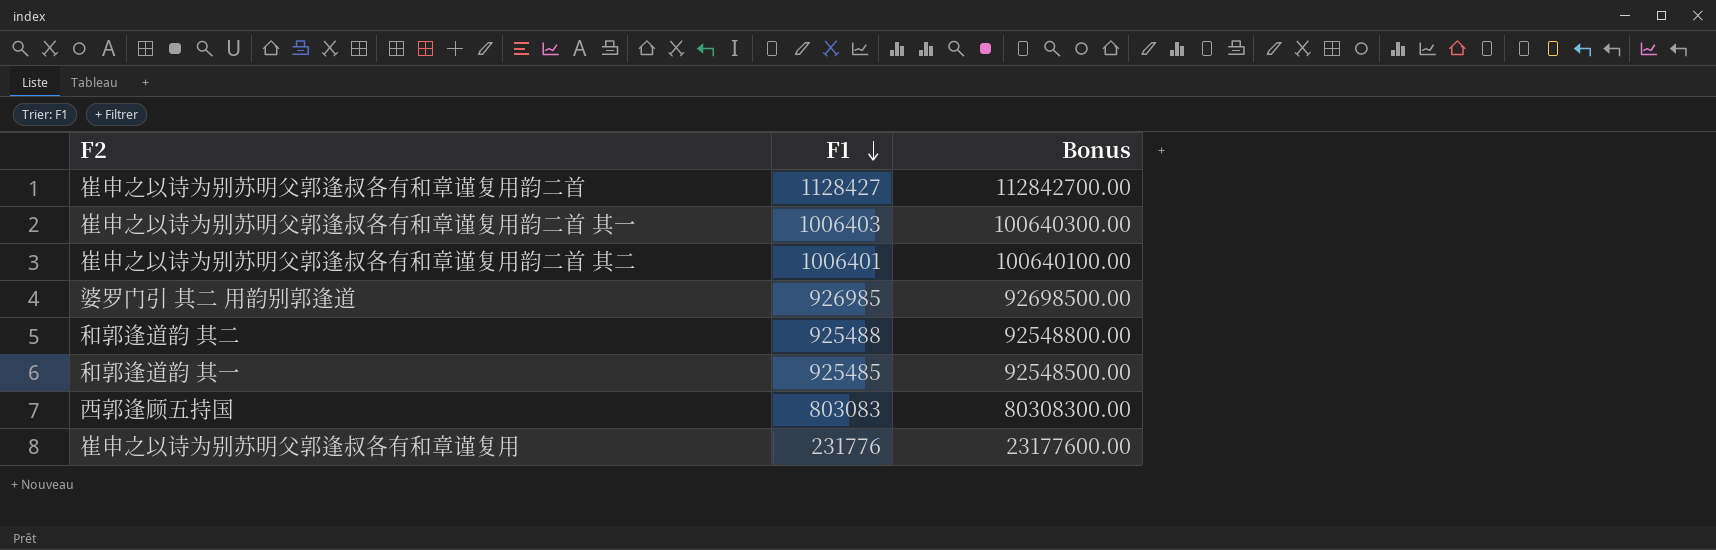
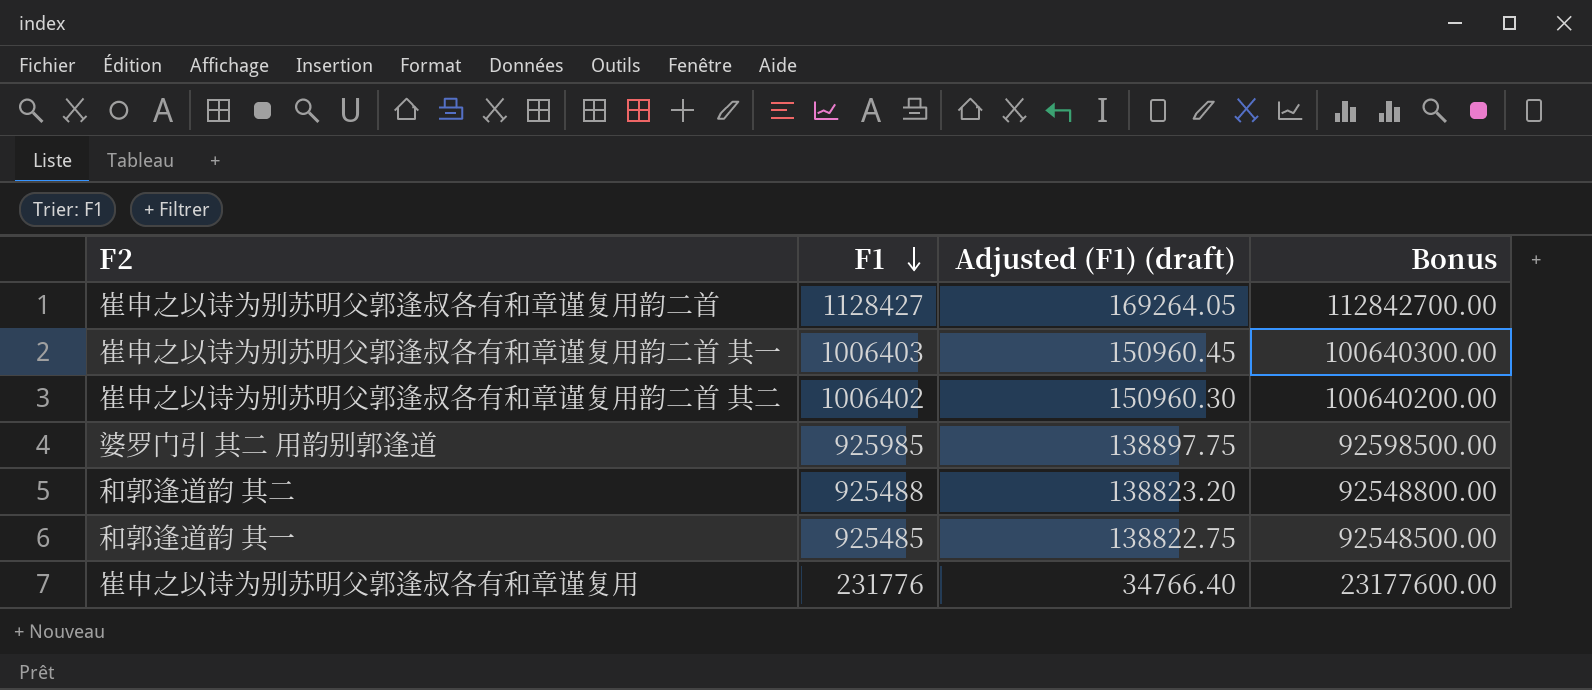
column Adjusted (F1) (draft) | formula: none -> [F1] * 0.15
row 西郭逢顾五持国: 803083 | 80308300.00 -> none
崔申之以诗为别苏明父郭逢叔各有和章谨复用韵二首 其二 | F1: 1006401 -> 1006402
崔申之以诗为别苏明父郭逢叔各有和章谨复用韵二首 其二 | Bonus: 100640100.00 -> 100640200.00
婆罗门引 其二 用韵别郭逢道 | F1: 926985 -> 925985
婆罗门引 其二 用韵别郭逢道 | Bonus: 92698500.00 -> 92598500.00

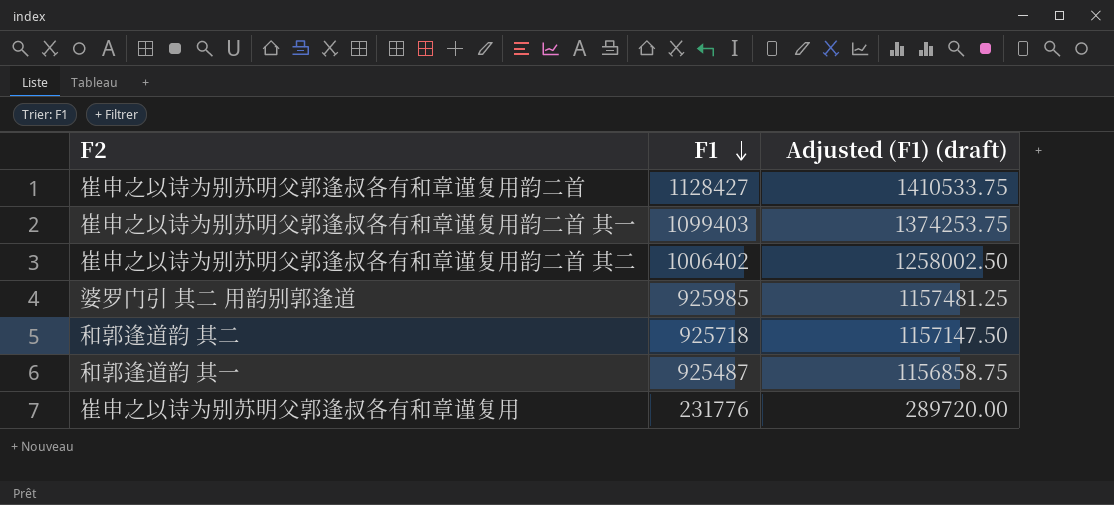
column Bonus | formula: [F1] * 100 -> none
column Adjusted (F1) (draft) | formula: [F1] * 0.15 -> [F1] * 1.25
崔申之以诗为别苏明父郭逢叔各有和章谨复用韵二首 其一 | F1: 1006403 -> 1099403
和郭逢道韵 其二 | F1: 925488 -> 925718
和郭逢道韵 其一 | F1: 925485 -> 925487

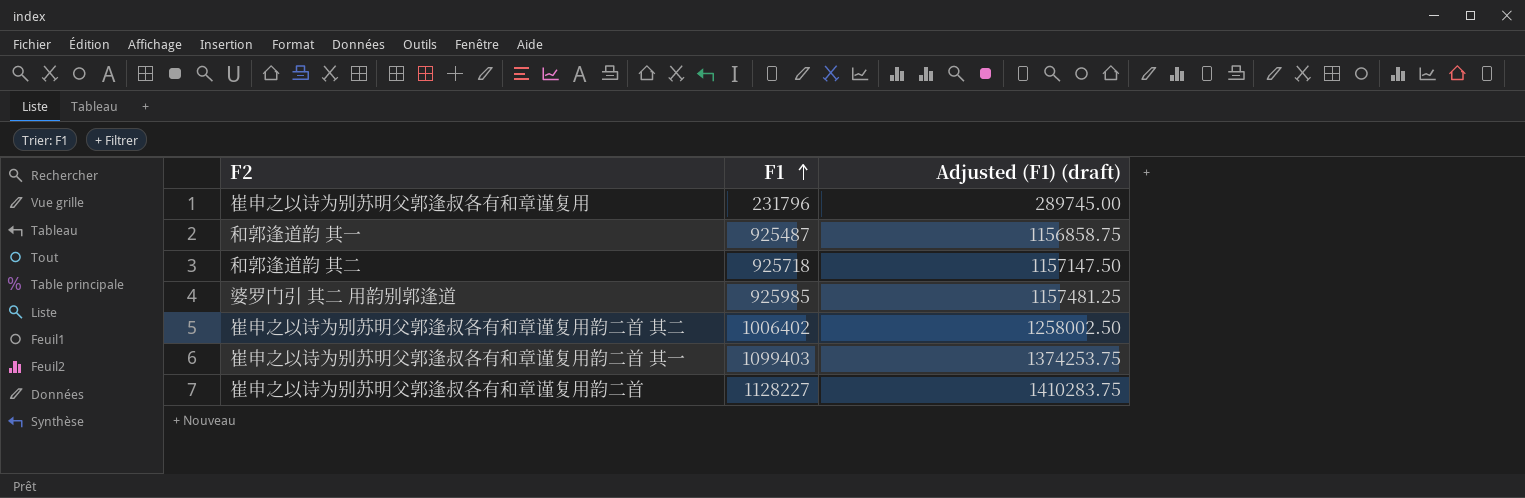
row order: F1 descending -> F1 ascending
崔申之以诗为别苏明父郭逢叔各有和章谨复用 | F1: 231776 -> 231796
崔申之以诗为别苏明父郭逢叔各有和章谨复用 | Adjusted (F1) (draft): 289720.00 -> 289745.00
崔申之以诗为别苏明父郭逢叔各有和章谨复用韵二首 | F1: 1128427 -> 1128227
崔申之以诗为别苏明父郭逢叔各有和章谨复用韵二首 | Adjusted (F1) (draft): 1410533.75 -> 1410283.75

